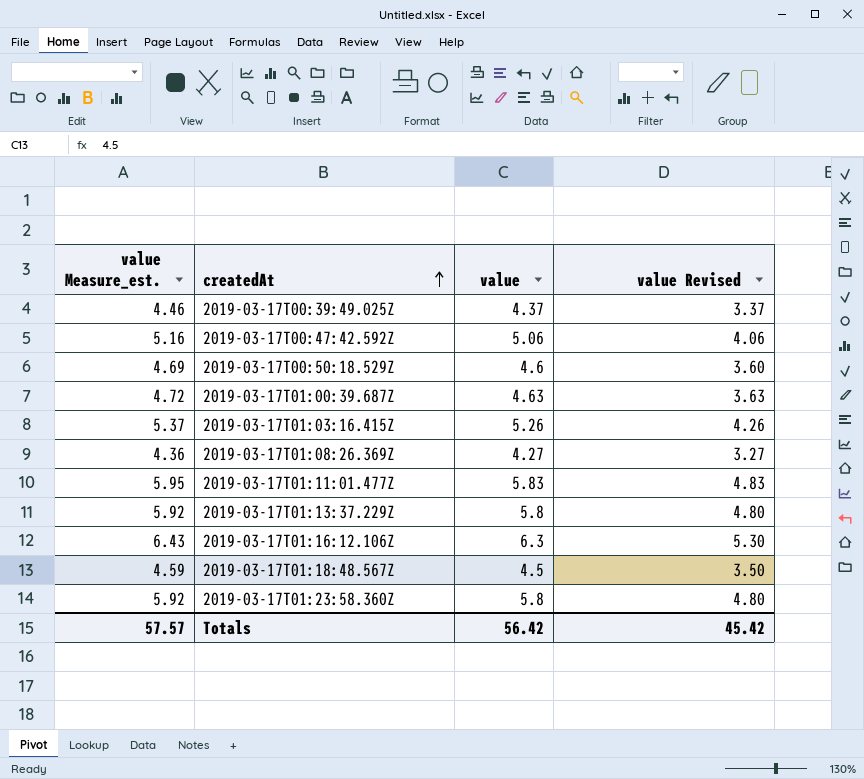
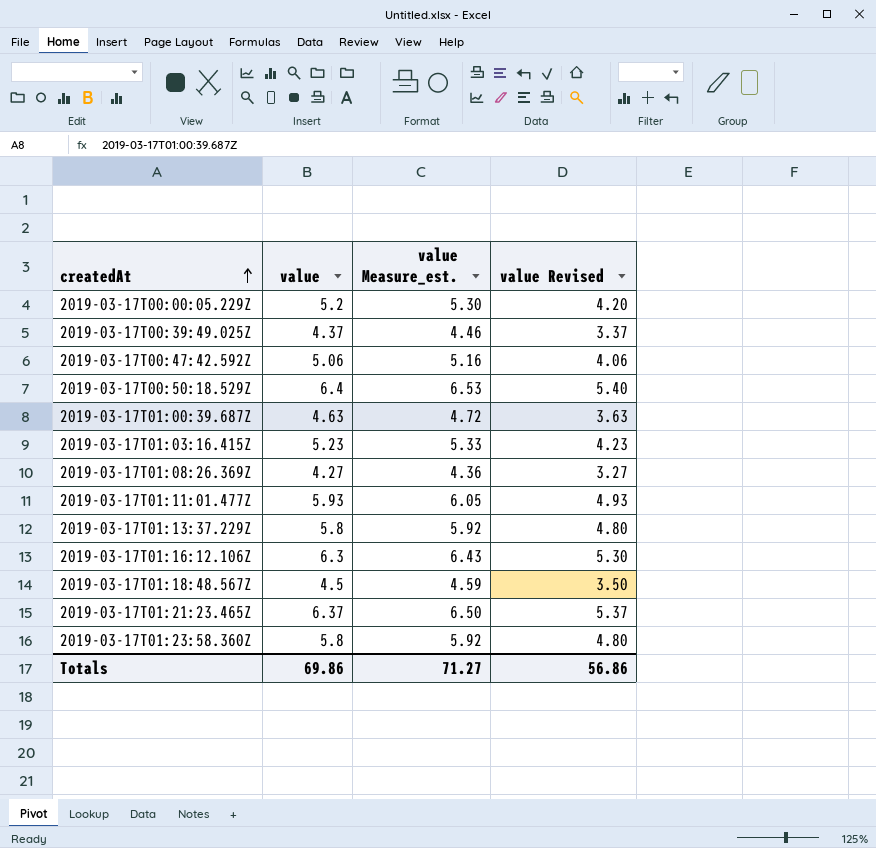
column value Measure_est. | position: 1 -> 3
row 2019-03-17T00:00:05.229Z: none -> 5.2 | 5.30 | 4.20
2019-03-17T00:50:18.529Z | value: 4.6 -> 6.4
2019-03-17T00:50:18.529Z | value Measure_est.: 4.69 -> 6.53
2019-03-17T00:50:18.529Z | value Revised: 3.60 -> 5.40
2019-03-17T01:03:16.415Z | value: 5.26 -> 5.23
2019-03-17T01:03:16.415Z | value Measure_est.: 5.37 -> 5.33
2019-03-17T01:03:16.415Z | value Revised: 4.26 -> 4.23
2019-03-17T01:11:01.477Z | value: 5.83 -> 5.93
2019-03-17T01:11:01.477Z | value Measure_est.: 5.95 -> 6.05
2019-03-17T01:11:01.477Z | value Revised: 4.83 -> 4.93
row 2019-03-17T01:21:23.465Z: none -> 6.37 | 6.50 | 5.37
Totals | value: 56.42 -> 69.86
Totals | value Measure_est.: 57.57 -> 71.27
Totals | value Revised: 45.42 -> 56.86

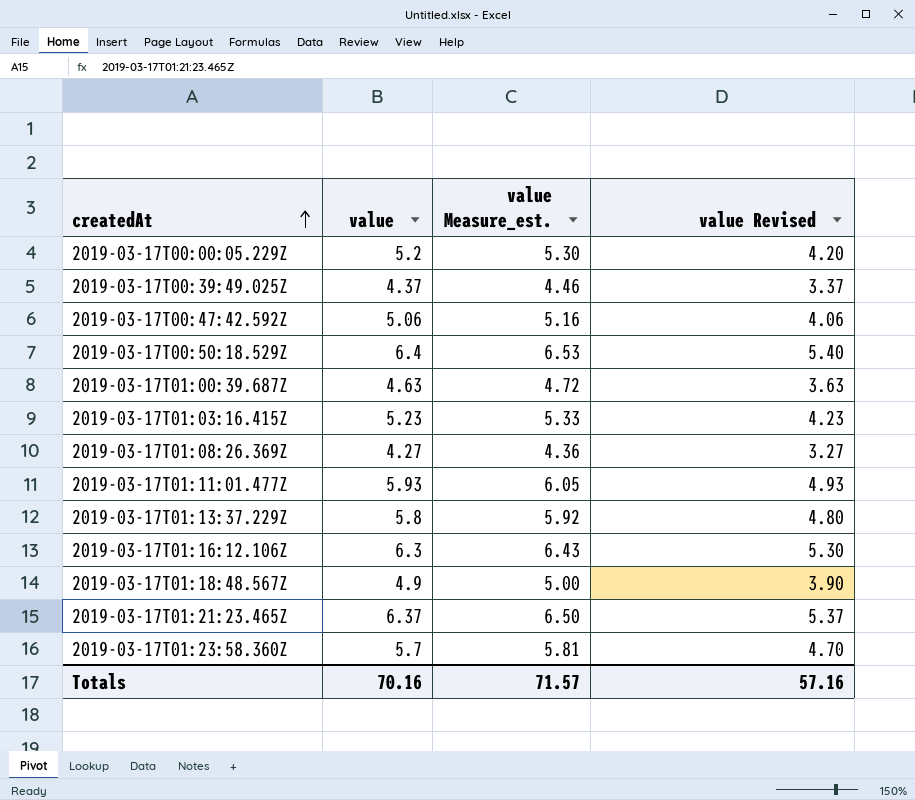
2019-03-17T01:18:48.567Z | value: 4.5 -> 4.9
2019-03-17T01:18:48.567Z | value Measure_est.: 4.59 -> 5.00
2019-03-17T01:18:48.567Z | value Revised: 3.50 -> 3.90
2019-03-17T01:23:58.360Z | value: 5.8 -> 5.7
2019-03-17T01:23:58.360Z | value Measure_est.: 5.92 -> 5.81
2019-03-17T01:23:58.360Z | value Revised: 4.80 -> 4.70
Totals | value: 69.86 -> 70.16
Totals | value Measure_est.: 71.27 -> 71.57
Totals | value Revised: 56.86 -> 57.16

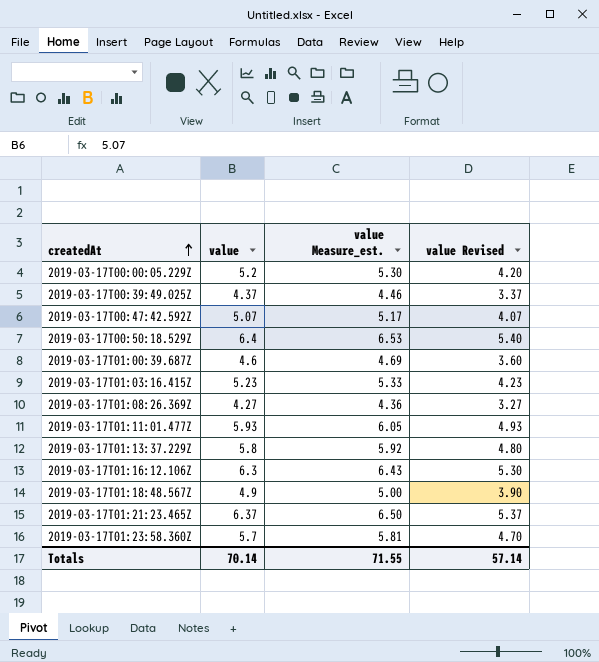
2019-03-17T00:47:42.592Z | value: 5.06 -> 5.07
2019-03-17T00:47:42.592Z | value Measure_est.: 5.16 -> 5.17
2019-03-17T00:47:42.592Z | value Revised: 4.06 -> 4.07
2019-03-17T01:00:39.687Z | value: 4.63 -> 4.6
2019-03-17T01:00:39.687Z | value Measure_est.: 4.72 -> 4.69
2019-03-17T01:00:39.687Z | value Revised: 3.63 -> 3.60
Totals | value: 70.16 -> 70.14
Totals | value Measure_est.: 71.57 -> 71.55
Totals | value Revised: 57.16 -> 57.14

